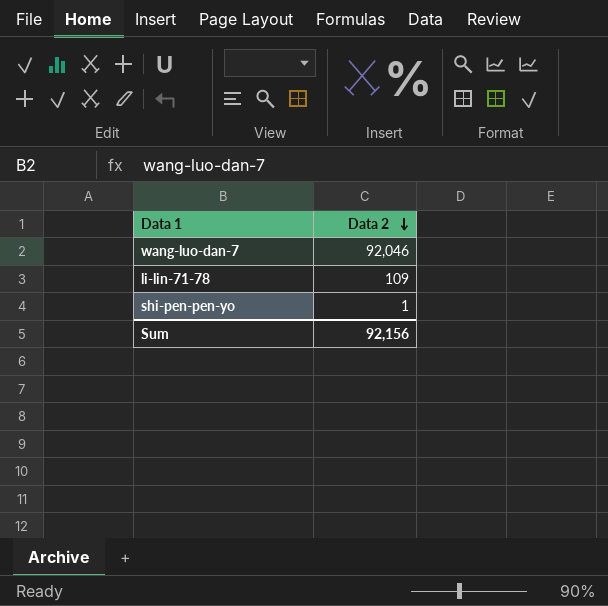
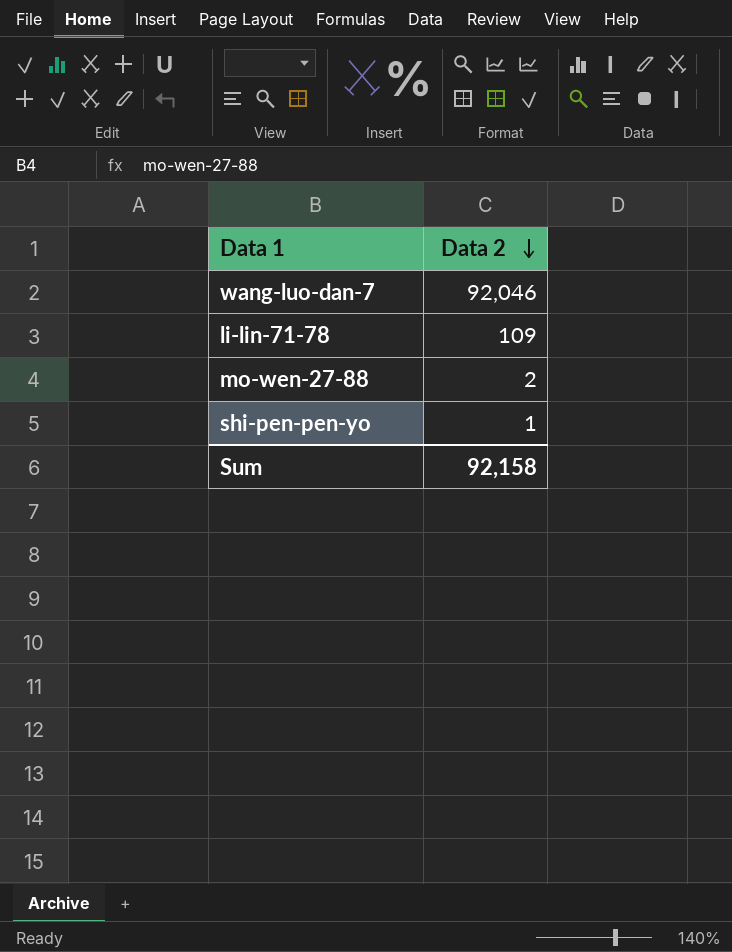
row mo-wen-27-88: none -> 2
Sum | Data 2: 92,156 -> 92,158

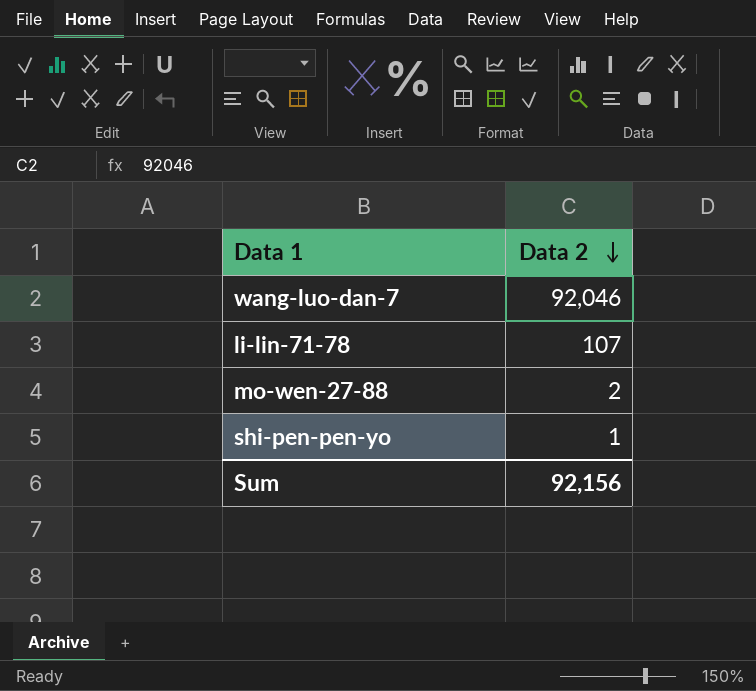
li-lin-71-78 | Data 2: 109 -> 107
Sum | Data 2: 92,158 -> 92,156

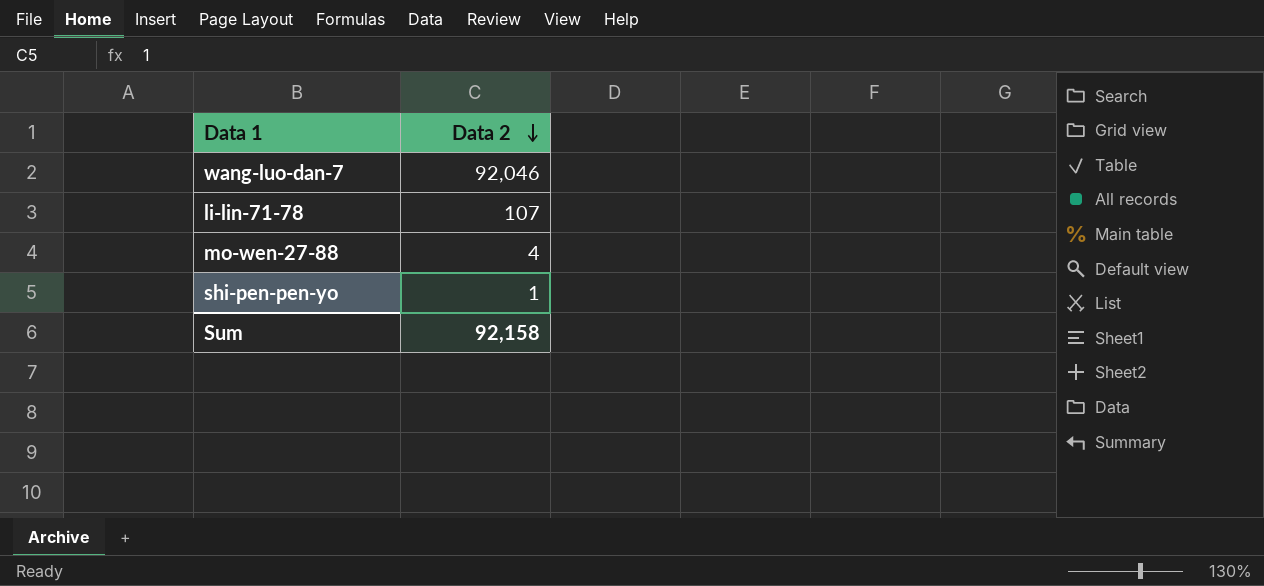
mo-wen-27-88 | Data 2: 2 -> 4
Sum | Data 2: 92,156 -> 92,158

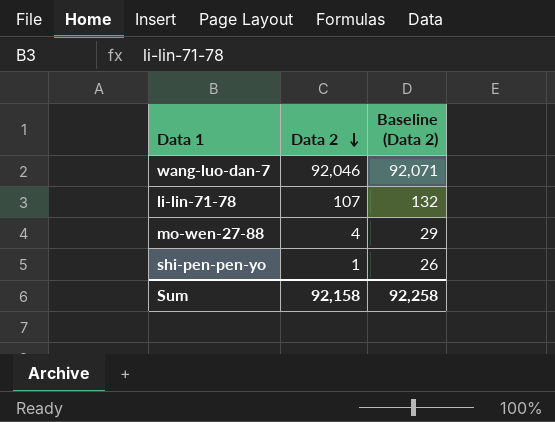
column Baseline (Data 2) | formula: none -> [Data 2] + 25

